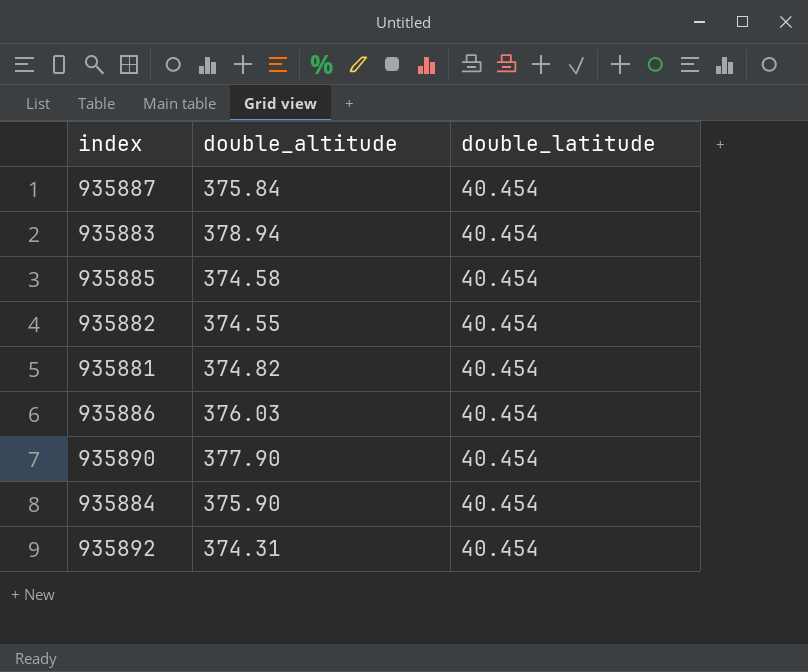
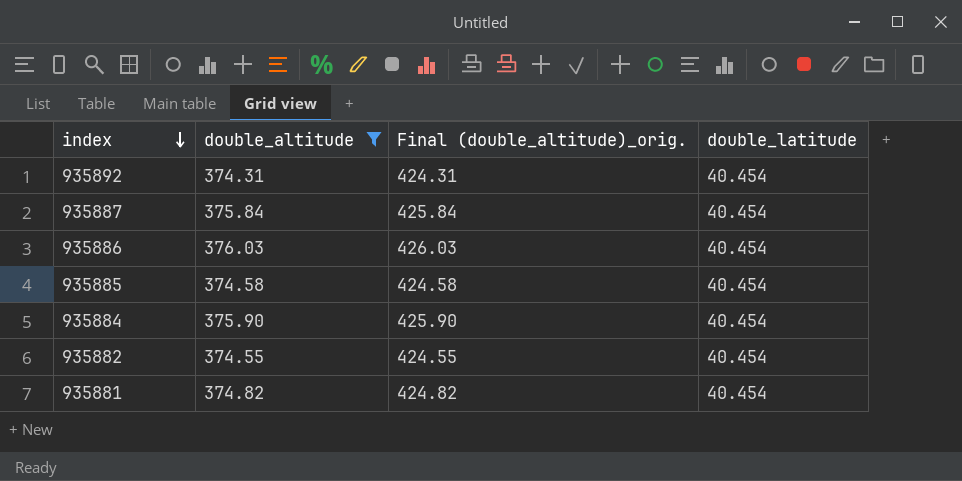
filter: none -> double_altitude <= 376.03
row order: none -> index descending
column Final (double_altitude)_orig. | formula: none -> [double_altitude] + 50

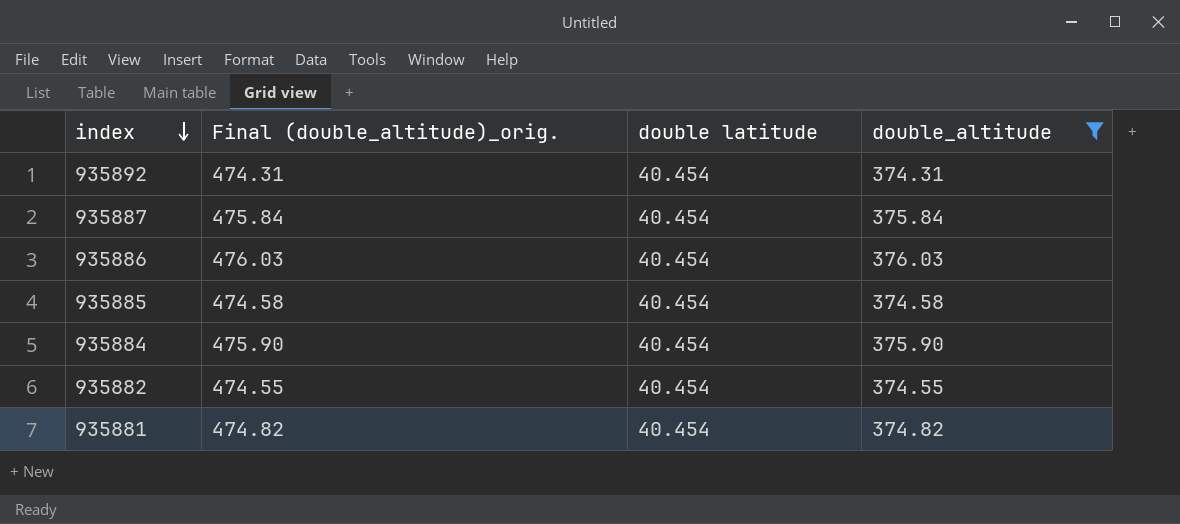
column Final (double_altitude)_orig. | formula: [double_altitude] + 50 -> [double_altitude] + 100
column name: double_latitude -> double latitude
column double_altitude | position: 2 -> 4

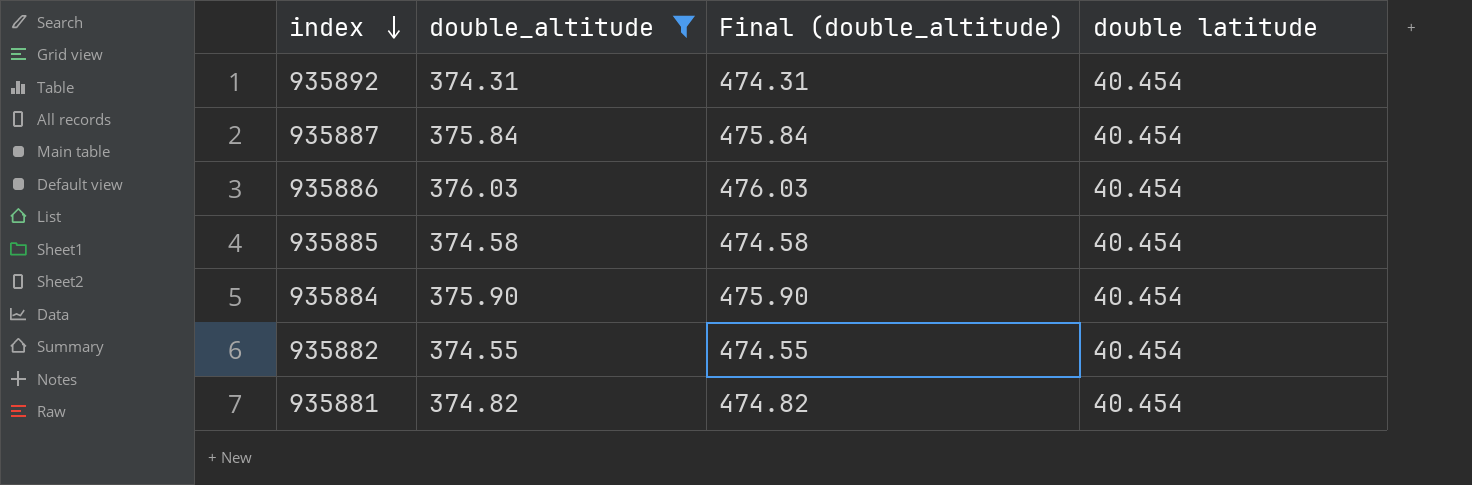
column double_altitude | position: 4 -> 2
column name: Final (double_altitude)_orig. -> Final (double_altitude)

